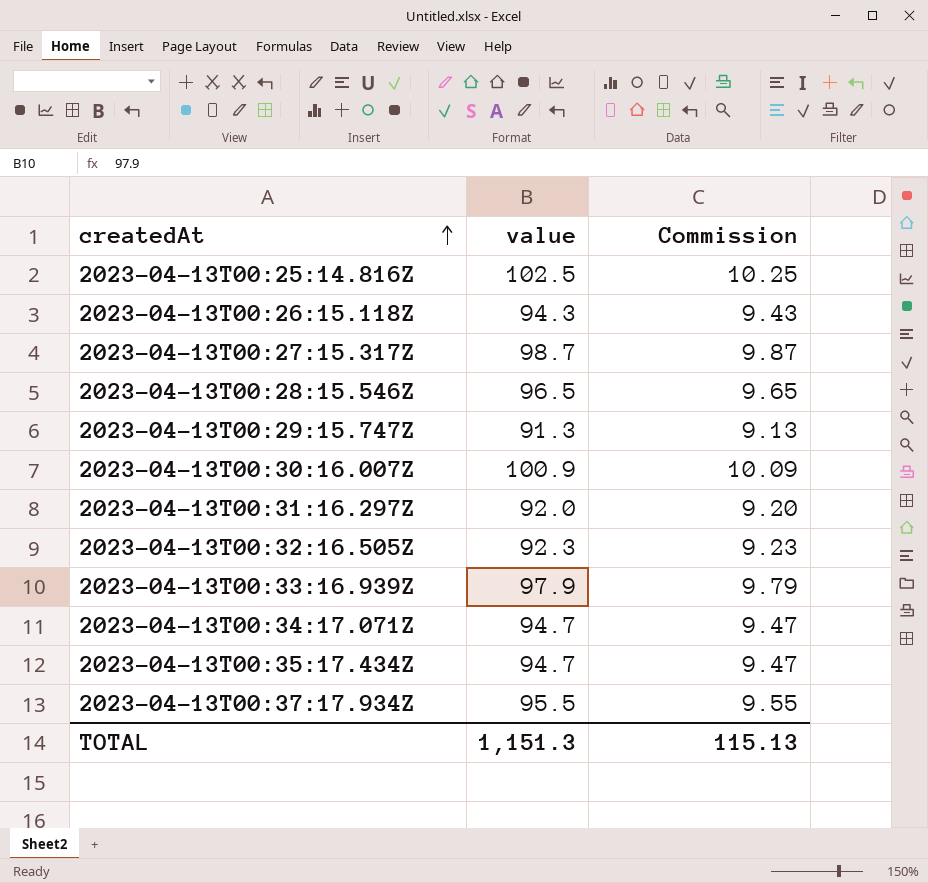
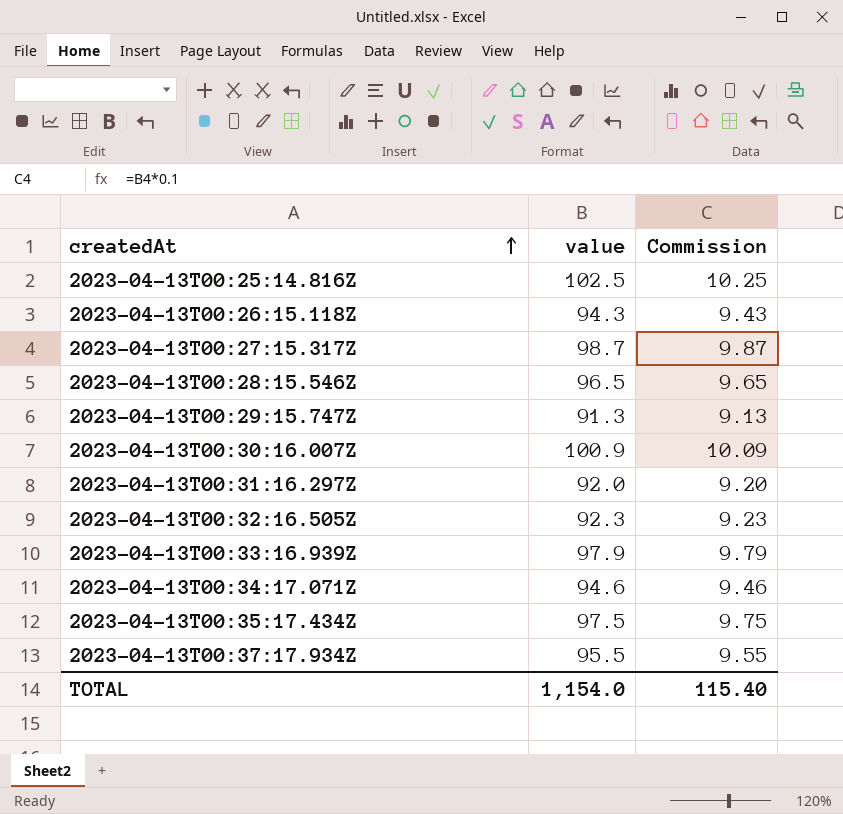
2023-04-13T00:34:17.071Z | value: 94.7 -> 94.6
2023-04-13T00:34:17.071Z | Commission: 9.47 -> 9.46
2023-04-13T00:35:17.434Z | value: 94.7 -> 97.5
2023-04-13T00:35:17.434Z | Commission: 9.47 -> 9.75
TOTAL | value: 1,151.3 -> 1,154.0
TOTAL | Commission: 115.13 -> 115.40

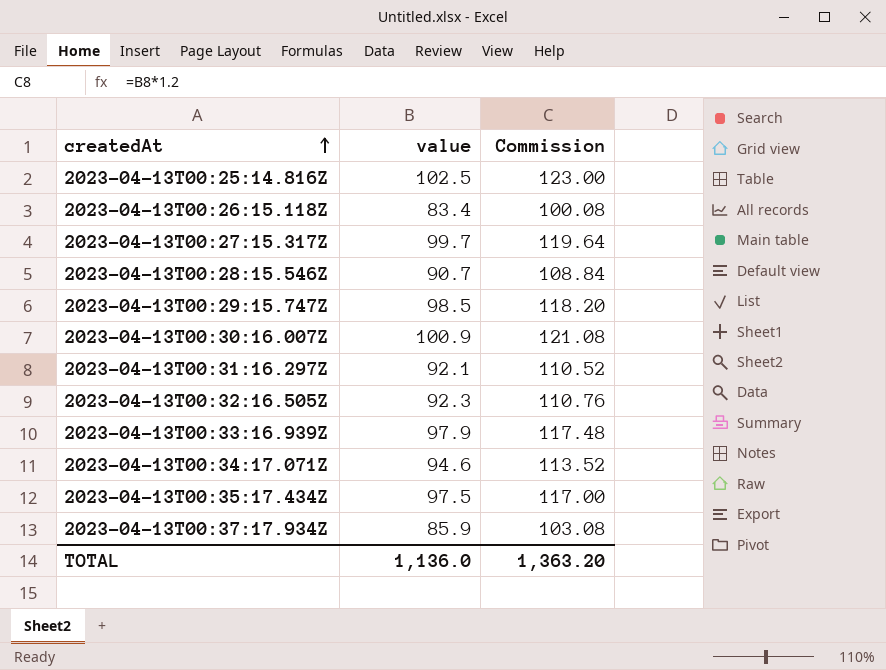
column Commission | formula: [value] * 0.1 -> [value] * 1.2
2023-04-13T00:26:15.118Z | value: 94.3 -> 83.4
2023-04-13T00:27:15.317Z | value: 98.7 -> 99.7
2023-04-13T00:28:15.546Z | value: 96.5 -> 90.7
2023-04-13T00:29:15.747Z | value: 91.3 -> 98.5
2023-04-13T00:31:16.297Z | value: 92.0 -> 92.1
2023-04-13T00:37:17.934Z | value: 95.5 -> 85.9
TOTAL | value: 1,154.0 -> 1,136.0
TOTAL | Commission: 115.40 -> 1,363.20

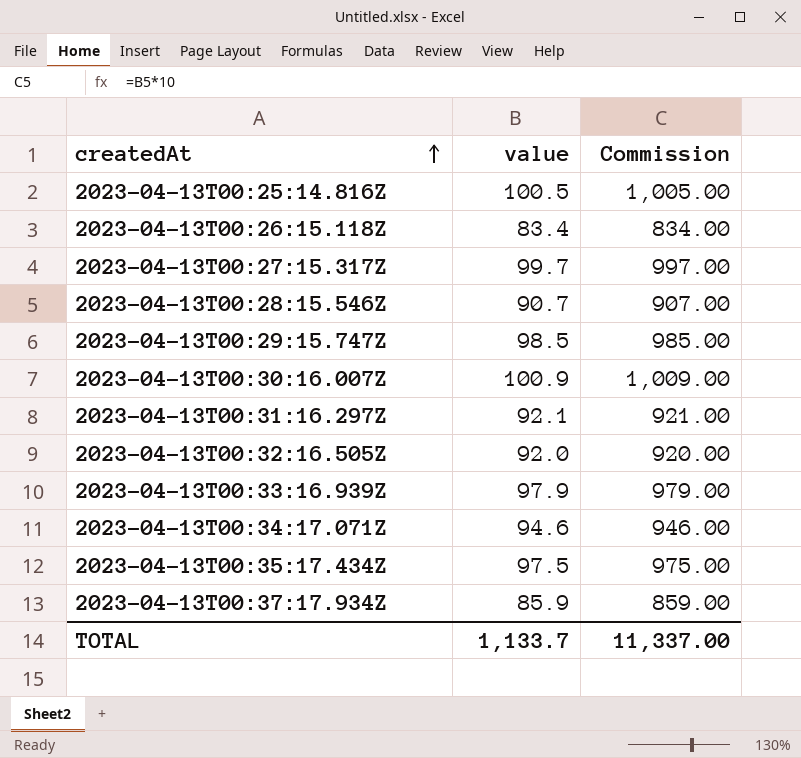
column Commission | formula: [value] * 1.2 -> [value] * 10
2023-04-13T00:25:14.816Z | value: 102.5 -> 100.5
2023-04-13T00:32:16.505Z | value: 92.3 -> 92.0
TOTAL | value: 1,136.0 -> 1,133.7
TOTAL | Commission: 1,363.20 -> 11,337.00

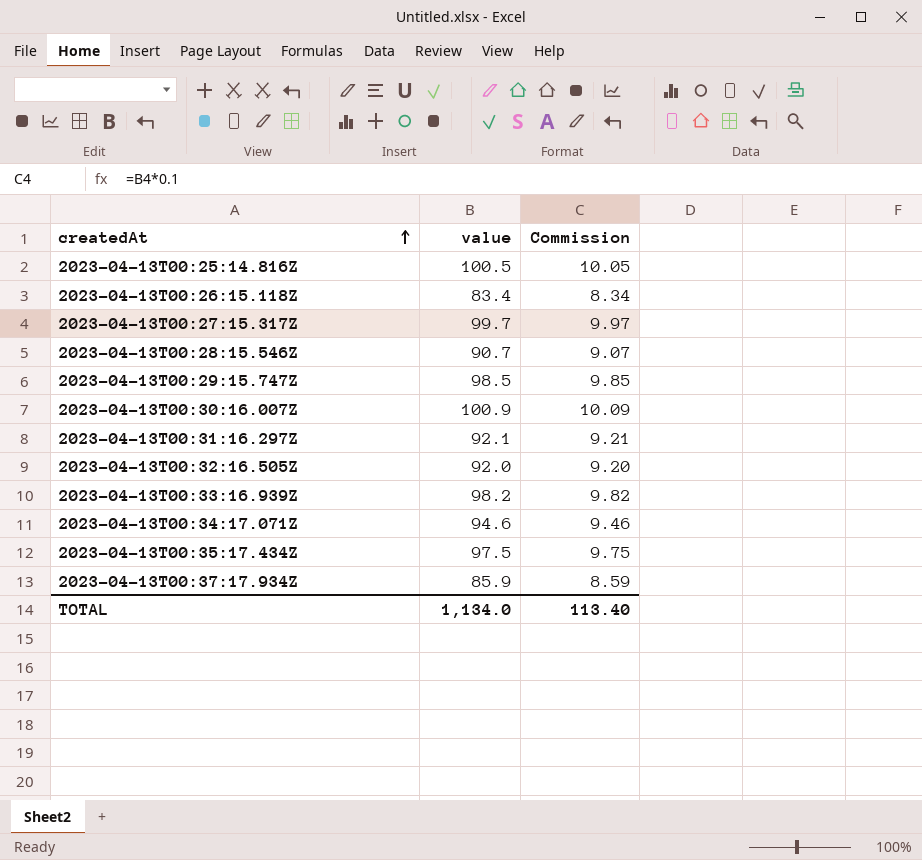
column Commission | formula: [value] * 10 -> [value] * 0.1
2023-04-13T00:33:16.939Z | value: 97.9 -> 98.2
TOTAL | value: 1,133.7 -> 1,134.0
TOTAL | Commission: 11,337.00 -> 113.40

